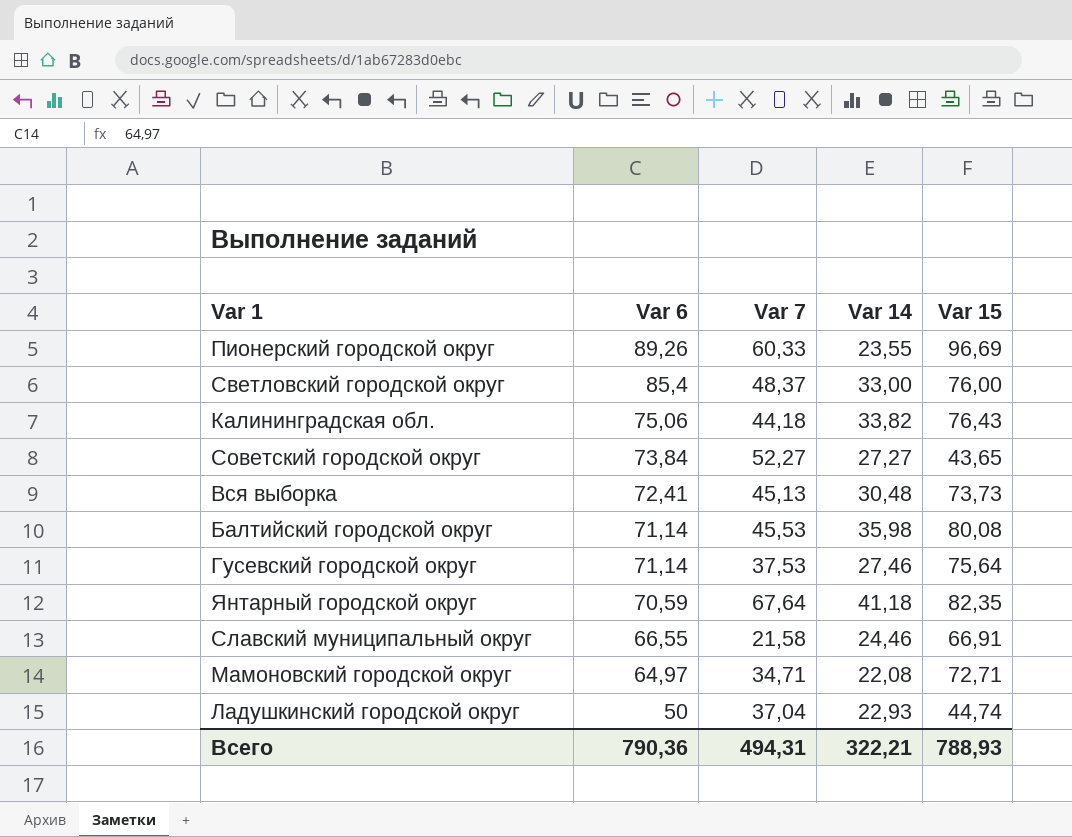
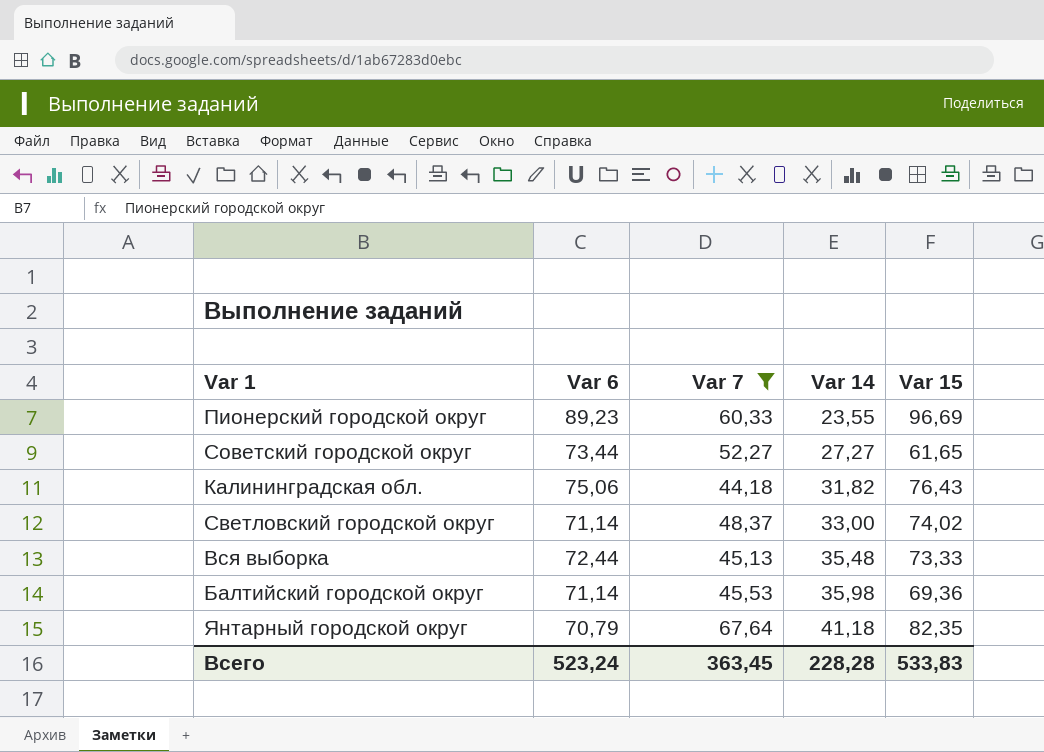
filter: none -> Var 7 >= 44,18
row order: Var 6 descending -> Var 14 ascending
Пионерский городской округ | Var 6: 89,26 -> 89,23
Советский городской округ | Var 6: 73,84 -> 73,44
Советский городской округ | Var 15: 43,65 -> 61,65
Калининградская обл. | Var 14: 33,82 -> 31,82
Светловский городской округ | Var 6: 85,4 -> 71,14
Светловский городской округ | Var 15: 76,00 -> 74,02
Вся выборка | Var 6: 72,41 -> 72,44
Вся выборка | Var 14: 30,48 -> 35,48
Вся выборка | Var 15: 73,73 -> 73,33
Балтийский городской округ | Var 15: 80,08 -> 69,36
Янтарный городской округ | Var 6: 70,59 -> 70,79
Всего | Var 6: 790,36 -> 523,24
Всего | Var 7: 494,31 -> 363,45
Всего | Var 14: 322,21 -> 228,28
Всего | Var 15: 788,93 -> 533,83

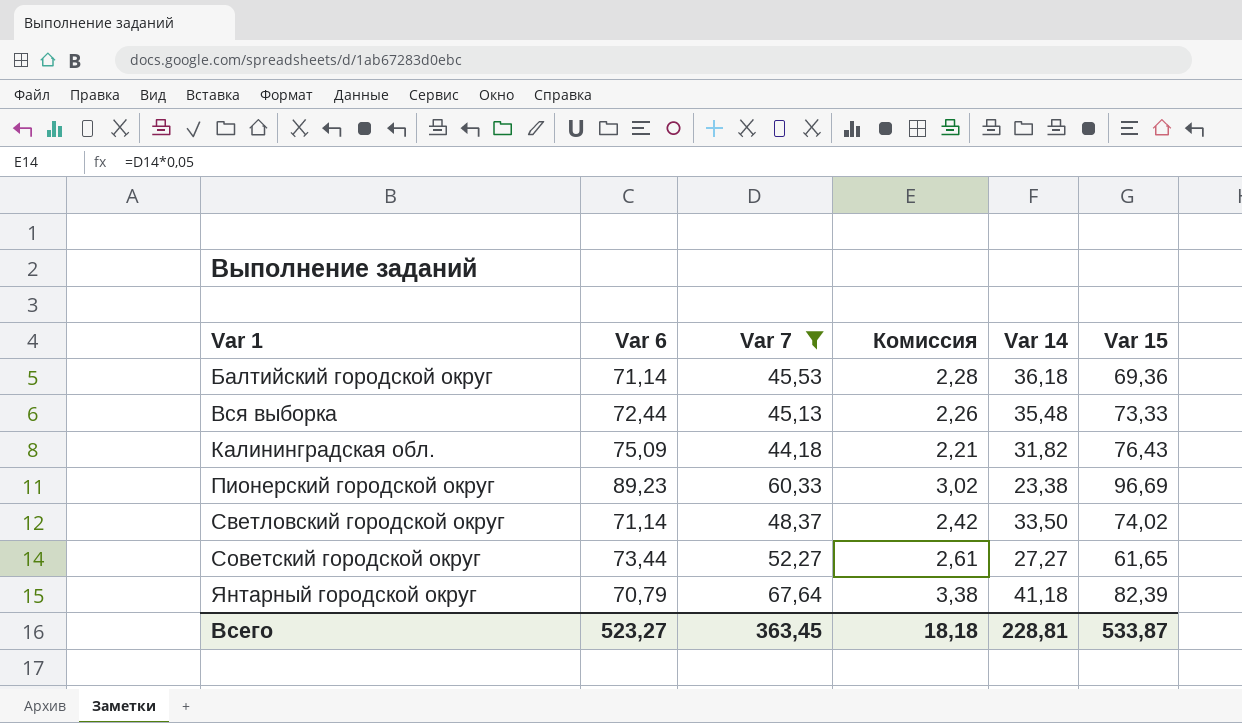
row order: Var 14 ascending -> Var 1 ascending
column Комиссия | formula: none -> [Var 7] * 0,05
Балтийский городской округ | Var 14: 35,98 -> 36,18
Калининградская обл. | Var 6: 75,06 -> 75,09
Пионерский городской округ | Var 14: 23,55 -> 23,38
Светловский городской округ | Var 14: 33,00 -> 33,50
Янтарный городской округ | Var 15: 82,35 -> 82,39
Всего | Var 6: 523,24 -> 523,27
Всего | Var 14: 228,28 -> 228,81
Всего | Var 15: 533,83 -> 533,87

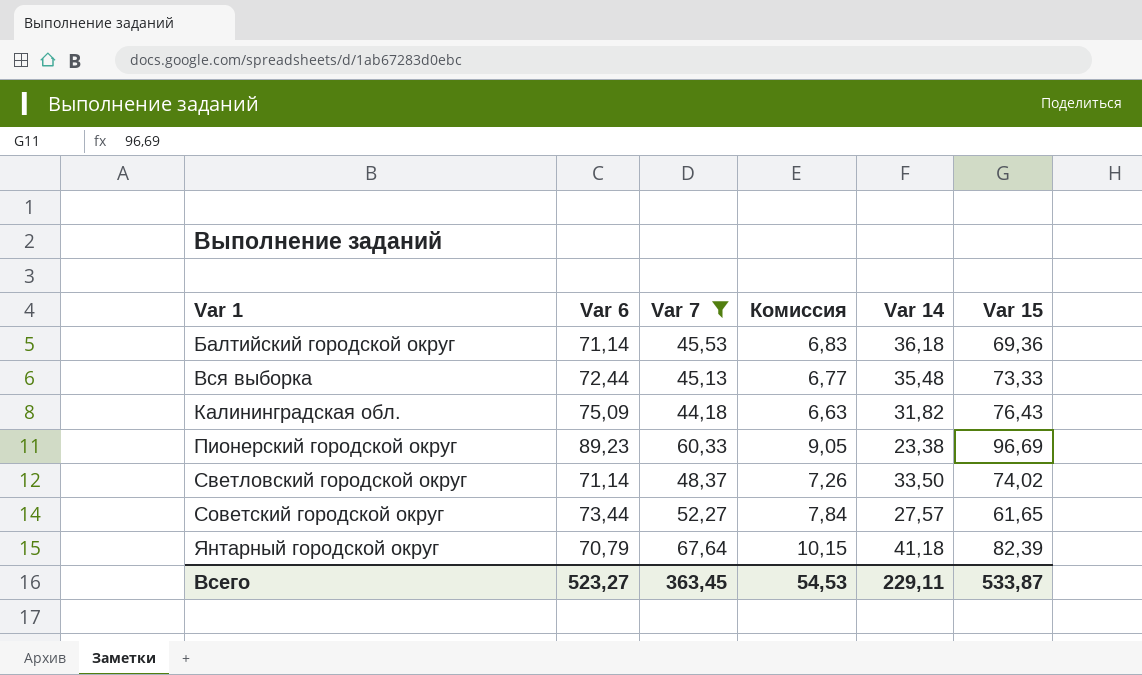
column Комиссия | formula: [Var 7] * 0,05 -> [Var 7] * 0,15
Советский городской округ | Var 14: 27,27 -> 27,57
Всего | Комиссия: 18,18 -> 54,53
Всего | Var 14: 228,81 -> 229,11

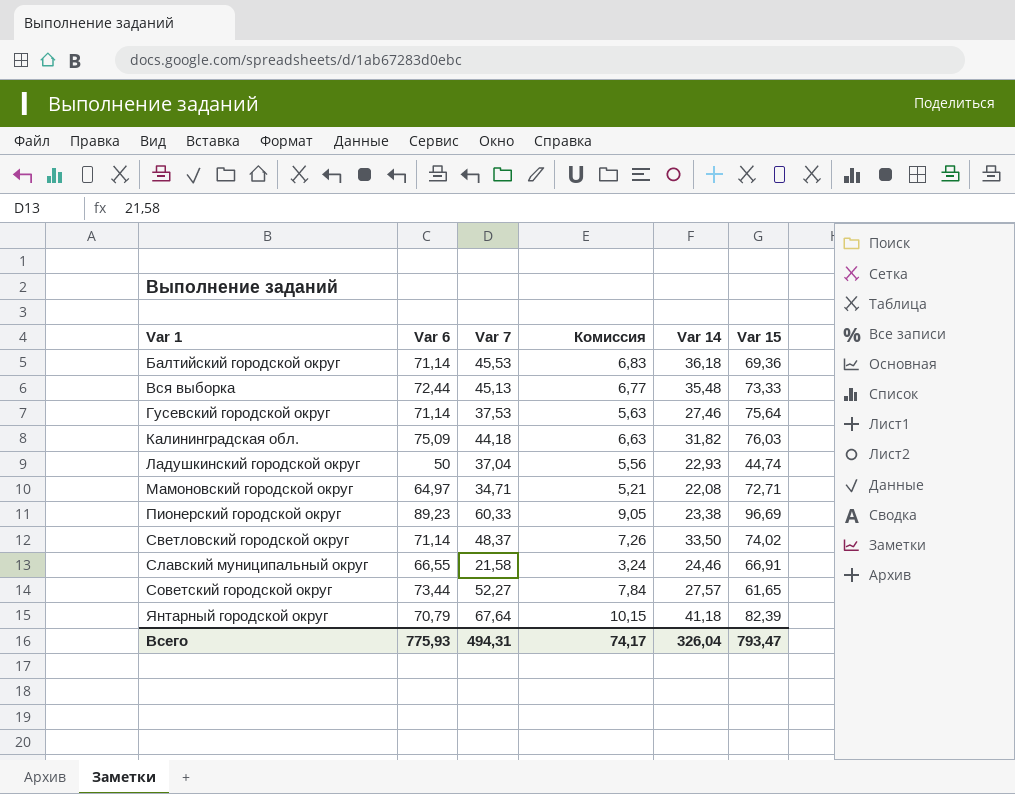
filter: Var 7 >= 44,18 -> none
Калининградская обл. | Var 15: 76,43 -> 76,03
Всего | Var 6: 523,27 -> 775,93
Всего | Var 7: 363,45 -> 494,31
Всего | Комиссия: 54,53 -> 74,17
Всего | Var 14: 229,11 -> 326,04
Всего | Var 15: 533,87 -> 793,47

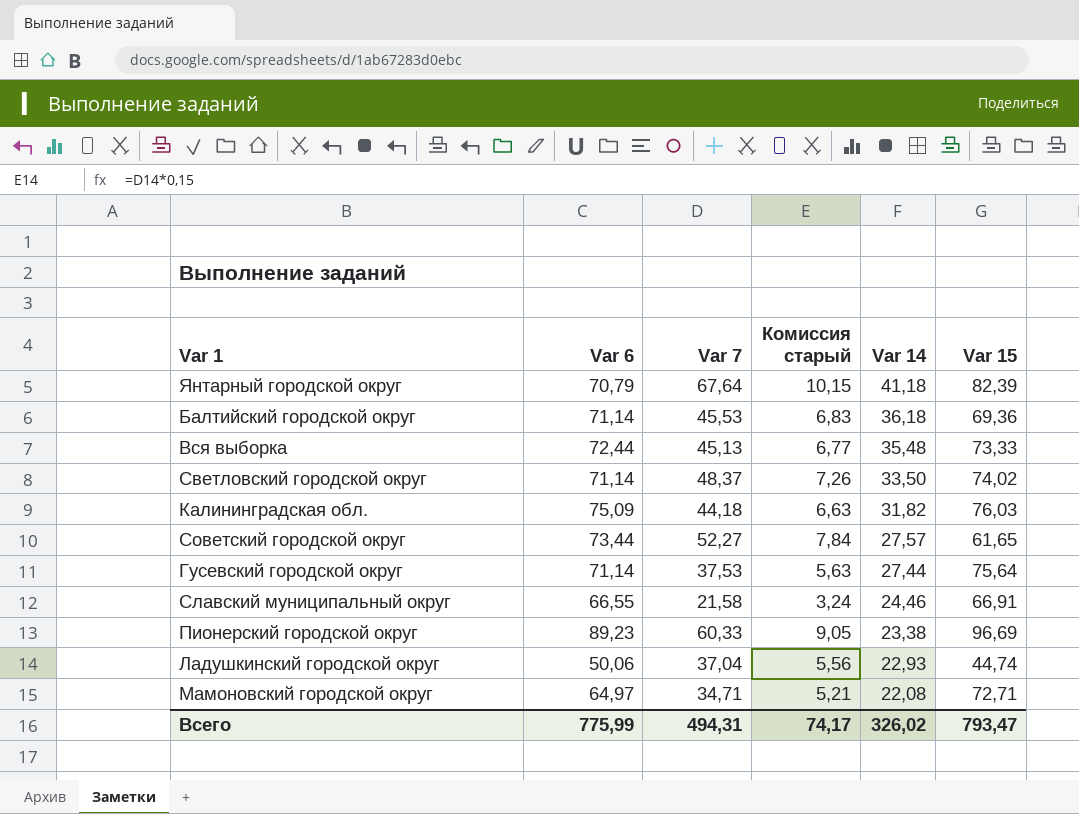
row order: Var 1 ascending -> Var 14 descending
column name: Комиссия -> Комиссия старый
Гусевский городской округ | Var 14: 27,46 -> 27,44
Ладушкинский городской округ | Var 6: 50 -> 50,06
Всего | Var 6: 775,93 -> 775,99
Всего | Var 14: 326,04 -> 326,02

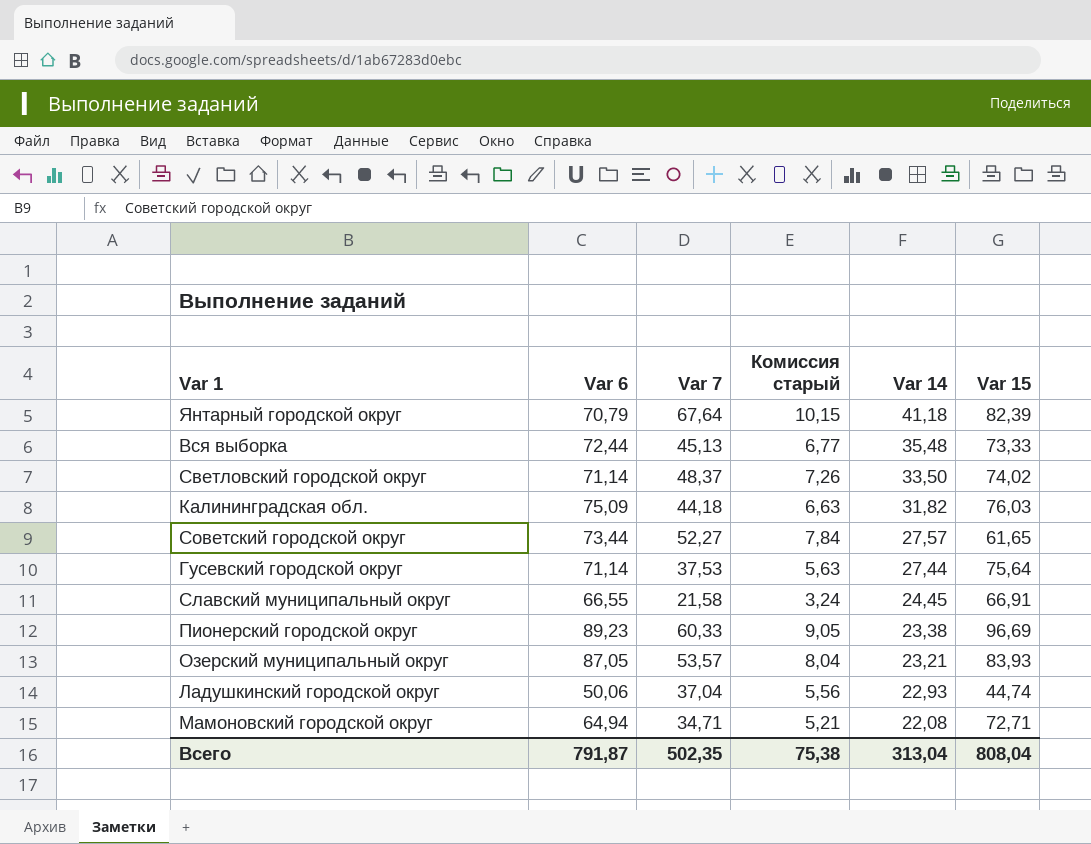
row Балтийский городской округ: 71,14 | 45,53 | 6,83 | 36,18 | 69,36 -> none
Славский муниципальный округ | Var 14: 24,46 -> 24,45
row Озерский муниципальный округ: none -> 87,05 | 53,57 | 8,04 | 23,21 | 83,93
Мамоновский городской округ | Var 6: 64,97 -> 64,94
Всего | Var 6: 775,99 -> 791,87
Всего | Var 7: 494,31 -> 502,35
Всего | Комиссия старый: 74,17 -> 75,38
Всего | Var 14: 326,02 -> 313,04
Всего | Var 15: 793,47 -> 808,04

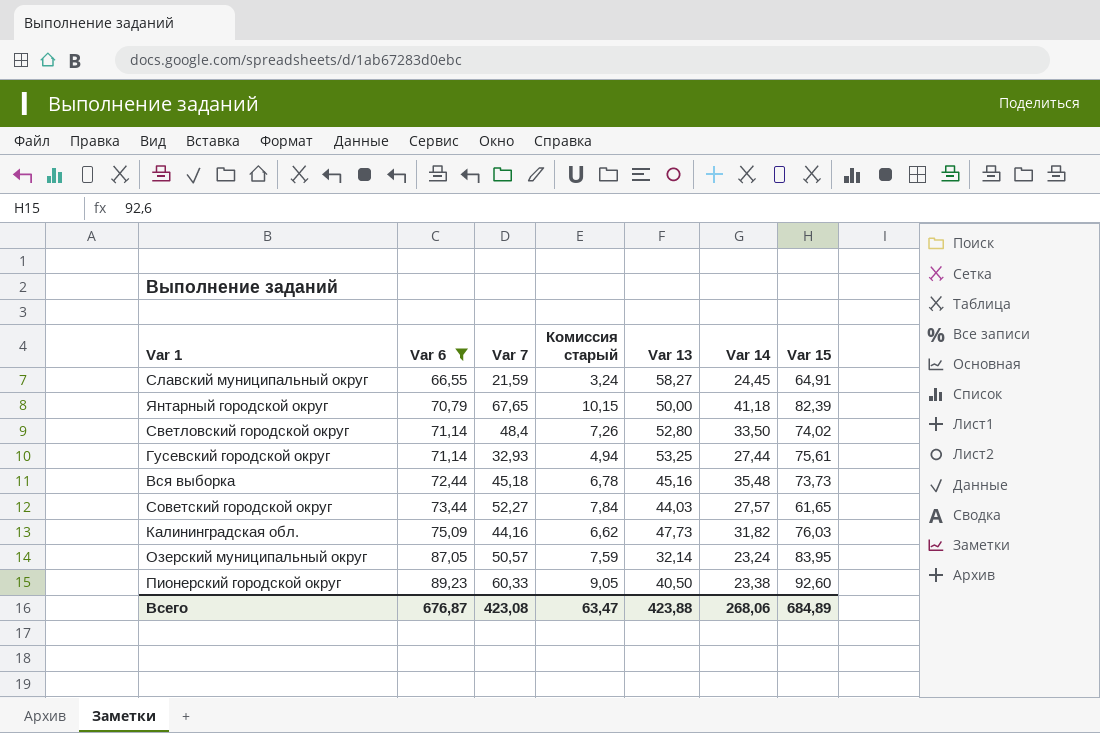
filter: none -> Var 6 >= 66,55
row order: Var 14 descending -> Var 6 ascending
column Var 13 | position: none -> 5
Славский муниципальный округ | Var 7: 21,58 -> 21,59
Славский муниципальный округ | Var 15: 66,91 -> 64,91
Янтарный городской округ | Var 7: 67,64 -> 67,65
Светловский городской округ | Var 7: 48,37 -> 48,4
Гусевский городской округ | Var 7: 37,53 -> 32,93
Гусевский городской округ | Комиссия старый: 5,63 -> 4,94
Гусевский городской округ | Var 15: 75,64 -> 75,61
Вся выборка | Var 7: 45,13 -> 45,18
Вся выборка | Комиссия старый: 6,77 -> 6,78
Вся выборка | Var 15: 73,33 -> 73,73
Калининградская обл. | Var 7: 44,18 -> 44,16
Калининградская обл. | Комиссия старый: 6,63 -> 6,62
Озерский муниципальный округ | Var 7: 53,57 -> 50,57
Озерский муниципальный округ | Комиссия старый: 8,04 -> 7,59
Озерский муниципальный округ | Var 14: 23,21 -> 23,24
Озерский муниципальный округ | Var 15: 83,93 -> 83,95
Пионерский городской округ | Var 15: 96,69 -> 92,60
Всего | Var 6: 791,87 -> 676,87
Всего | Var 7: 502,35 -> 423,08
Всего | Комиссия старый: 75,38 -> 63,47
Всего | Var 14: 313,04 -> 268,06
Всего | Var 15: 808,04 -> 684,89

